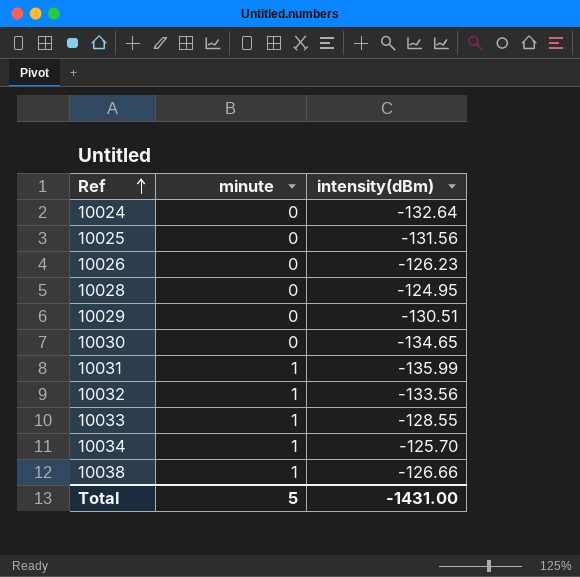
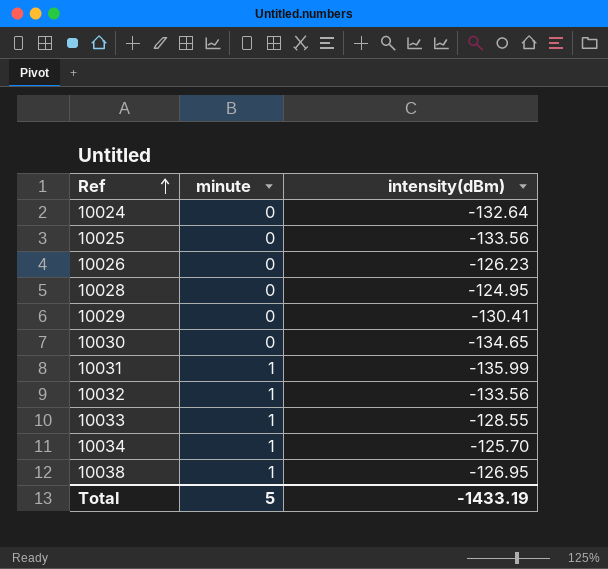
10025 | intensity(dBm): -131.56 -> -133.56
10029 | intensity(dBm): -130.51 -> -130.41
10038 | intensity(dBm): -126.66 -> -126.95
Total | intensity(dBm): -1431.00 -> -1433.19

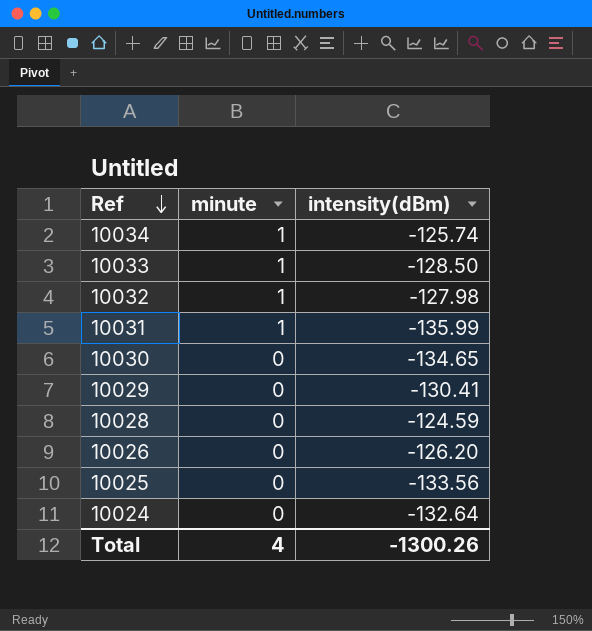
row order: Ref ascending -> Ref descending
row 10038: 1 | -126.95 -> none
10034 | intensity(dBm): -125.70 -> -125.74
10033 | intensity(dBm): -128.55 -> -128.50
10032 | intensity(dBm): -133.56 -> -127.98
10028 | intensity(dBm): -124.95 -> -124.59
10026 | intensity(dBm): -126.23 -> -126.20
Total | minute: 5 -> 4
Total | intensity(dBm): -1433.19 -> -1300.26

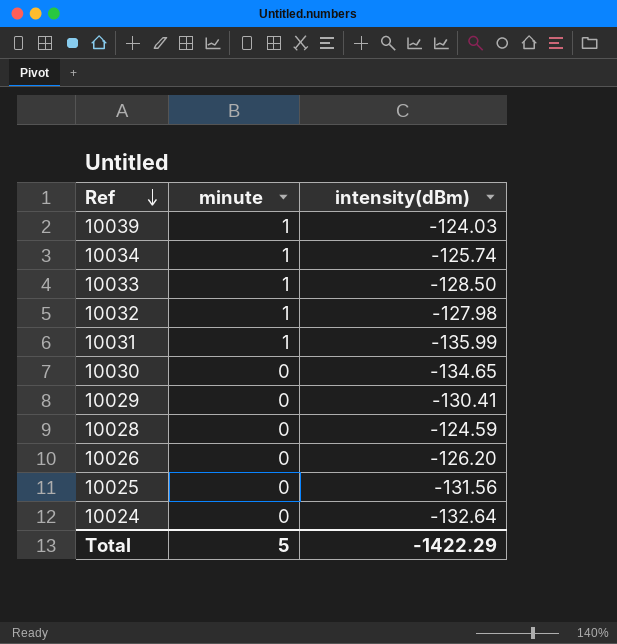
row 10039: none -> 1 | -124.03
10025 | intensity(dBm): -133.56 -> -131.56
Total | minute: 4 -> 5
Total | intensity(dBm): -1300.26 -> -1422.29

